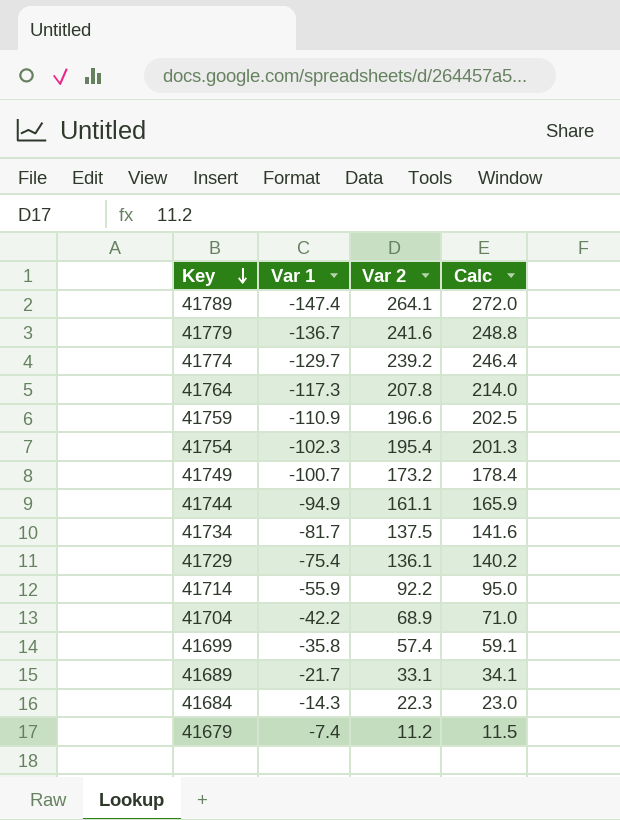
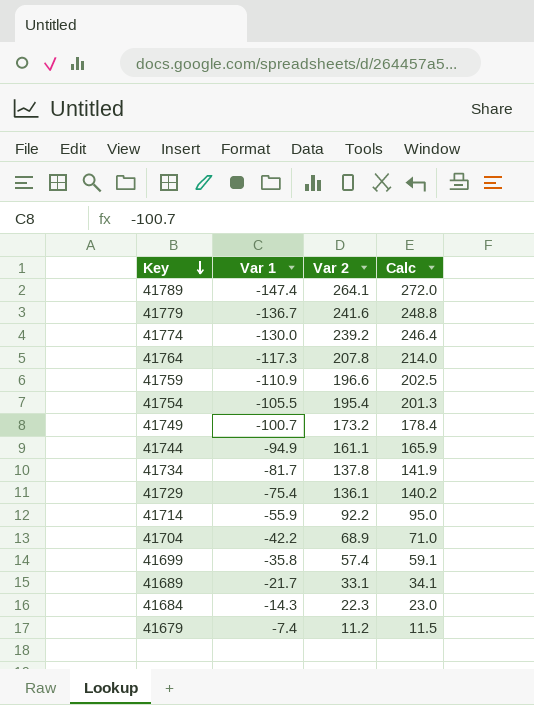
41774 | Var 1: -129.7 -> -130.0
41754 | Var 1: -102.3 -> -105.5
41734 | Var 2: 137.5 -> 137.8
41734 | Calc: 141.6 -> 141.9

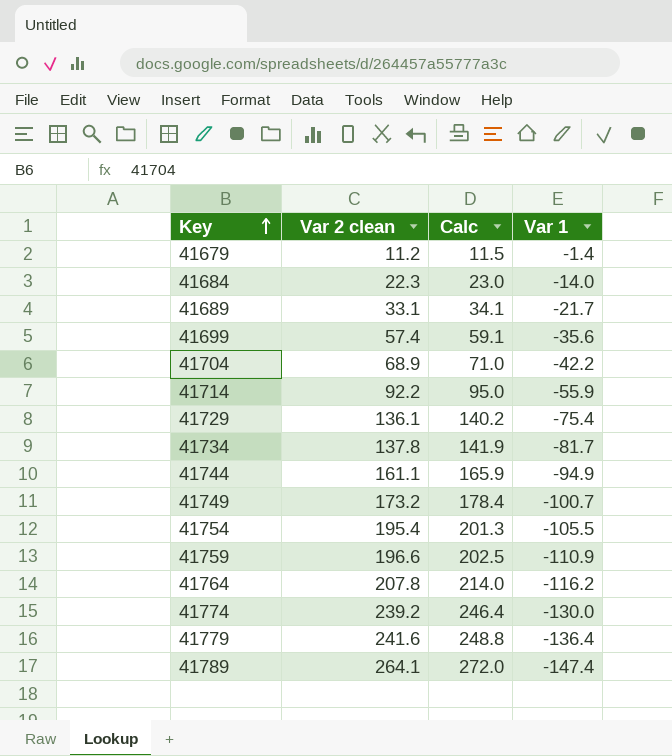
row order: Key descending -> Key ascending
column name: Var 2 -> Var 2 clean
column Var 1 | position: 2 -> 4
41679 | Var 1: -7.4 -> -1.4
41684 | Var 1: -14.3 -> -14.0
41699 | Var 1: -35.8 -> -35.6
41764 | Var 1: -117.3 -> -116.2
41779 | Var 1: -136.7 -> -136.4

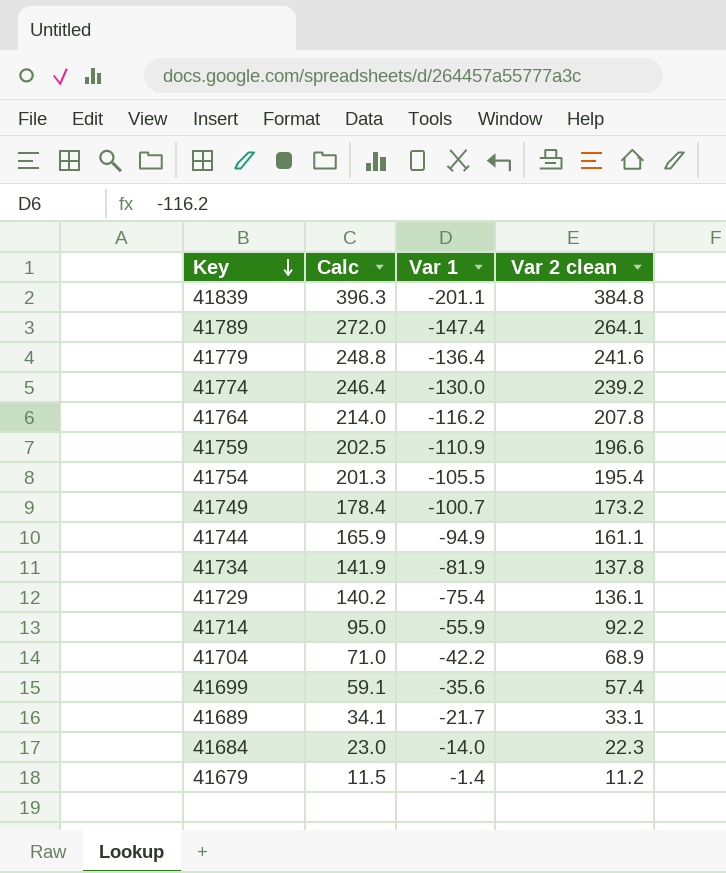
row order: Key ascending -> Key descending
column Var 2 clean | position: 2 -> 4
row 41839: none -> 396.3 | -201.1 | 384.8
41734 | Var 1: -81.7 -> -81.9

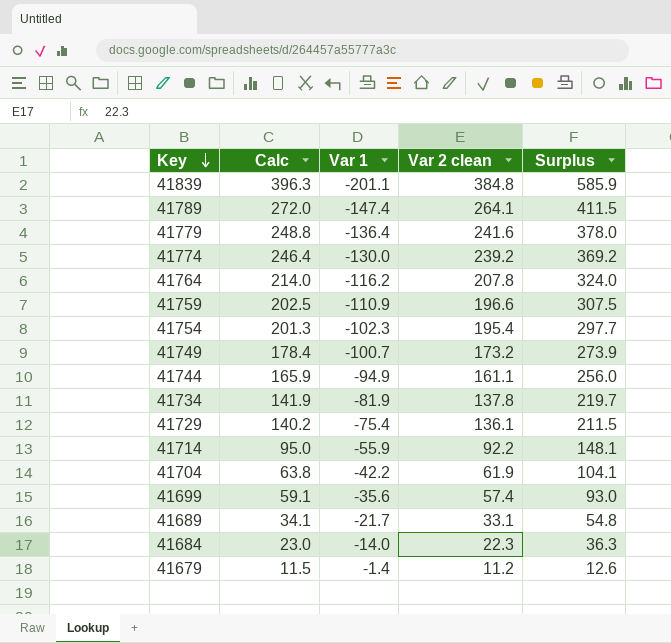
column Surplus | formula: none -> [Var 2 clean] - [Var 1]
41754 | Var 1: -105.5 -> -102.3
41704 | Calc: 71.0 -> 63.8
41704 | Var 2 clean: 68.9 -> 61.9

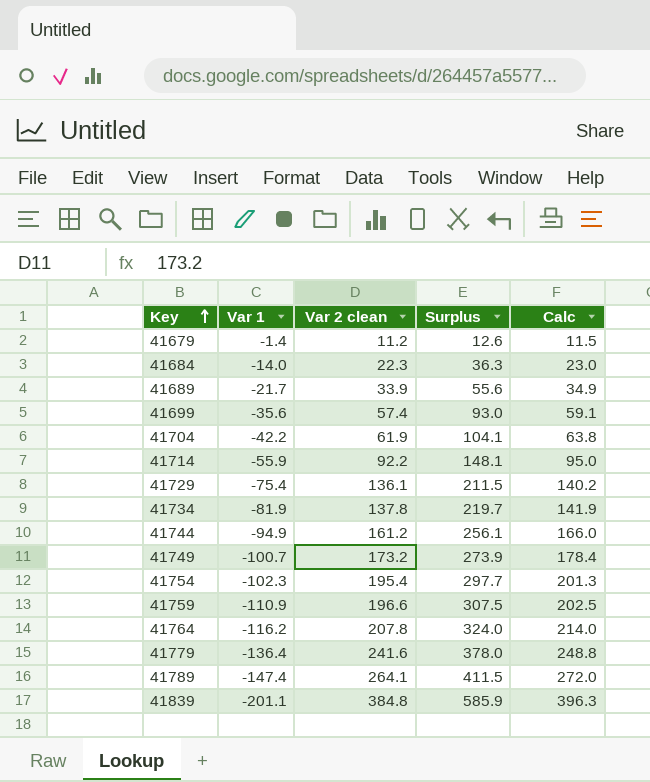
row order: Key descending -> Key ascending
column Calc | position: 2 -> 5
row 41774: 246.4 | -130.0 | 239.2 | 369.2 -> none
41689 | Var 2 clean: 33.1 -> 33.9
41689 | Surplus: 54.8 -> 55.6
41689 | Calc: 34.1 -> 34.9
41744 | Var 2 clean: 161.1 -> 161.2
41744 | Surplus: 256.0 -> 256.1
41744 | Calc: 165.9 -> 166.0

